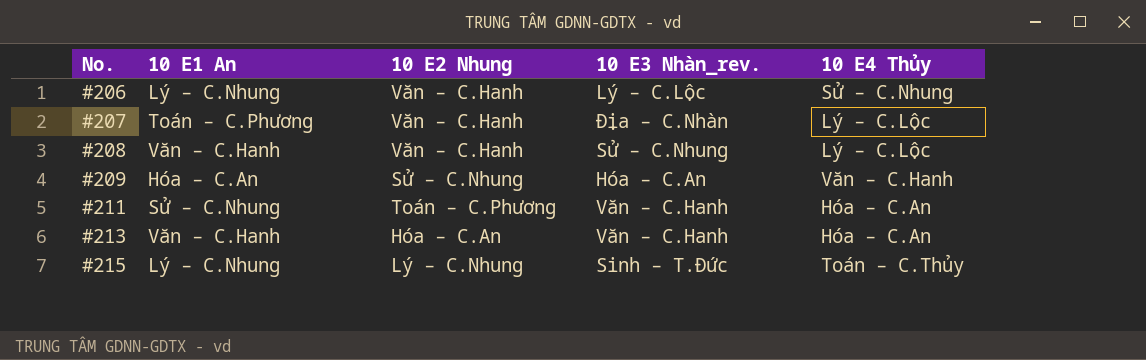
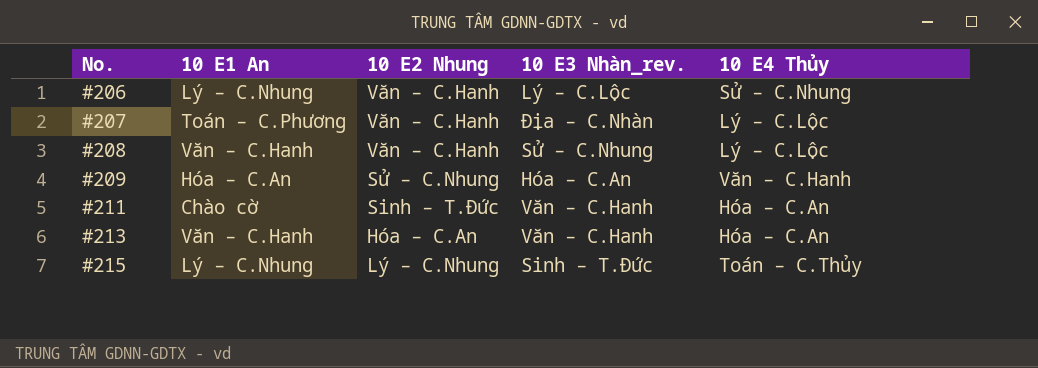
#211 | 10 E1 An: Sử – C.Nhung -> Chào cờ
#211 | 10 E2 Nhung: Toán – C.Phương -> Sinh – T.Đức

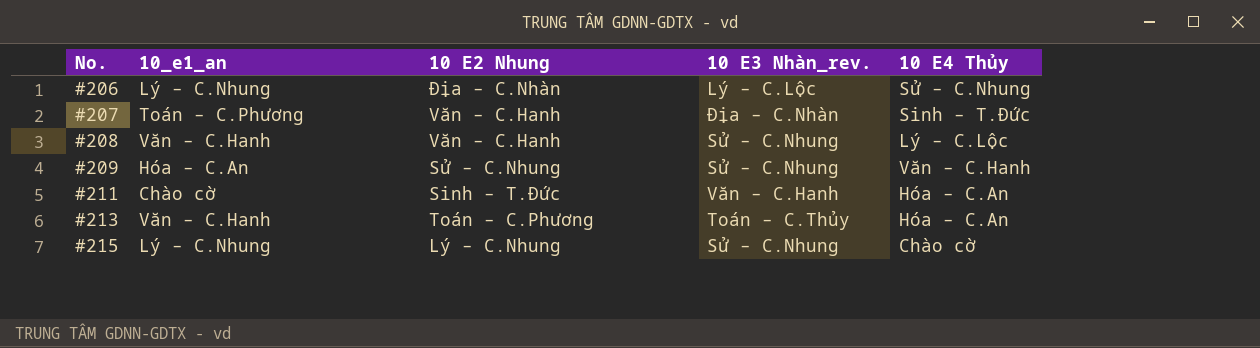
column name: 10 E1 An -> 10_e1_an
#206 | 10 E2 Nhung: Văn – C.Hanh -> Địa – C.Nhàn
#207 | 10 E4 Thủy: Lý – C.Lộc -> Sinh – T.Đức
#209 | 10 E3 Nhàn_rev.: Hóa – C.An -> Sử – C.Nhung
#213 | 10 E2 Nhung: Hóa – C.An -> Toán – C.Phương
#213 | 10 E3 Nhàn_rev.: Văn – C.Hanh -> Toán – C.Thủy
#215 | 10 E3 Nhàn_rev.: Sinh – T.Đức -> Sử – C.Nhung
#215 | 10 E4 Thủy: Toán – C.Thủy -> Chào cờ

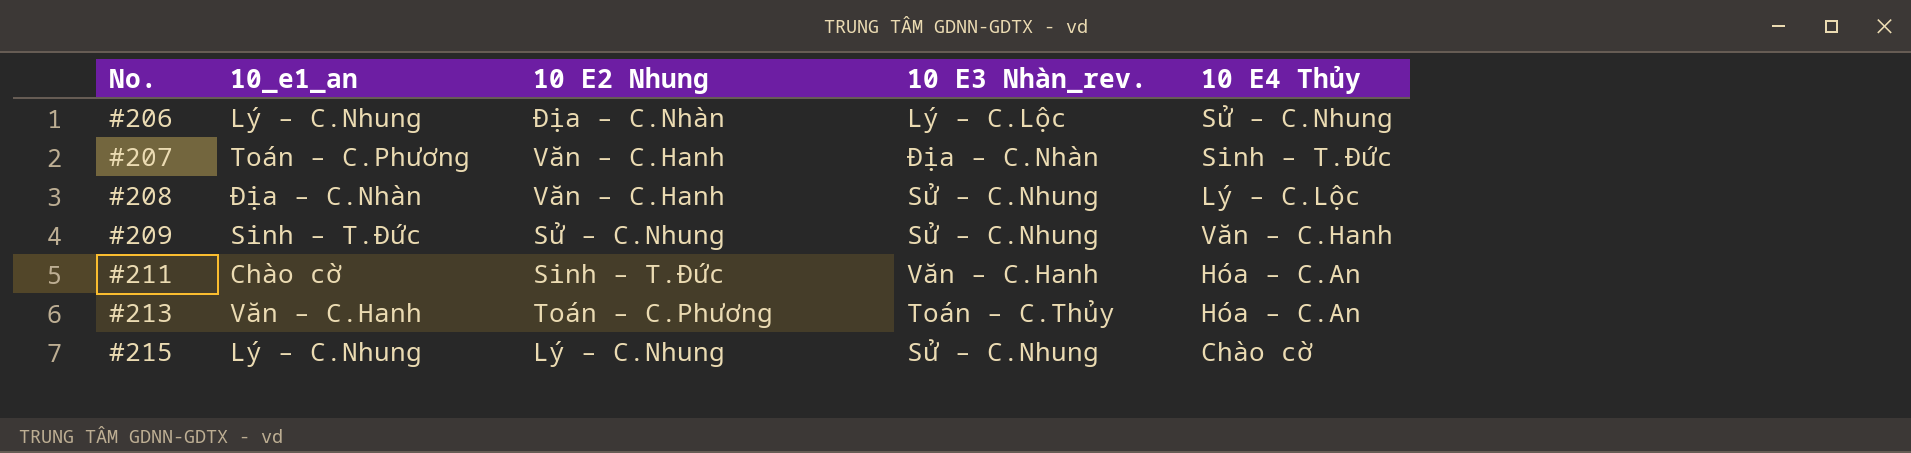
#208 | 10_e1_an: Văn – C.Hanh -> Địa – C.Nhàn
#209 | 10_e1_an: Hóa – C.An -> Sinh – T.Đức

